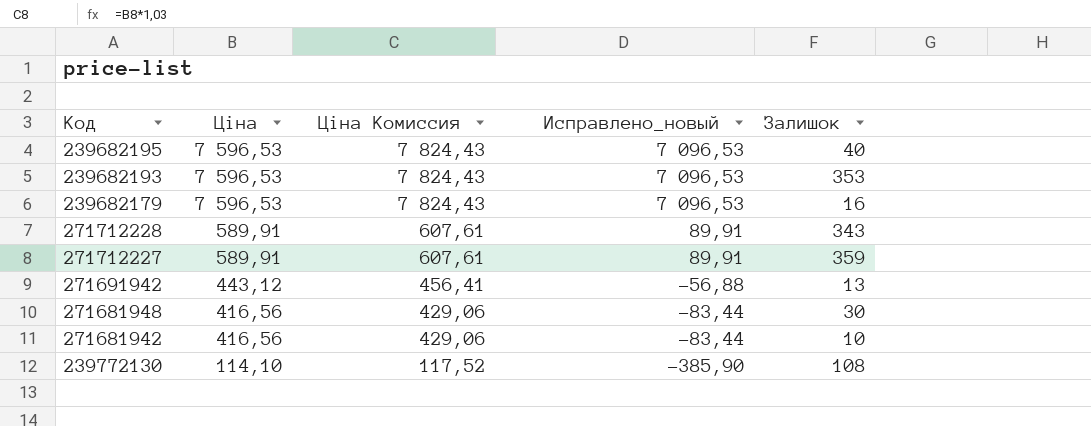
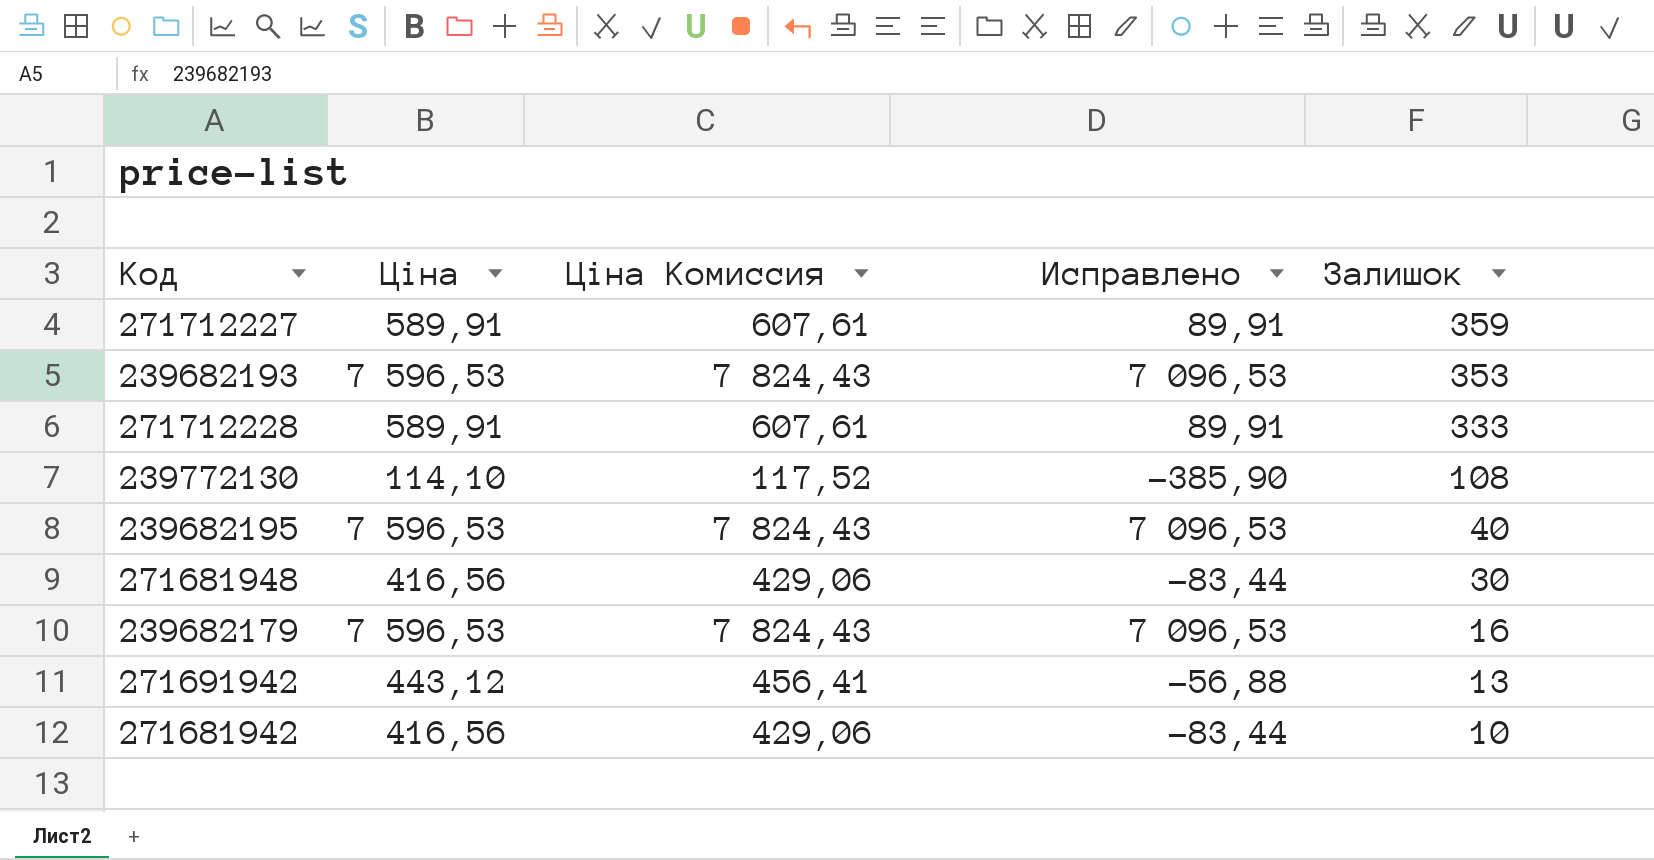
row order: Ціна descending -> Залишок descending
column name: Исправлено_новый -> Исправлено
271712228 | Залишок: 343 -> 333

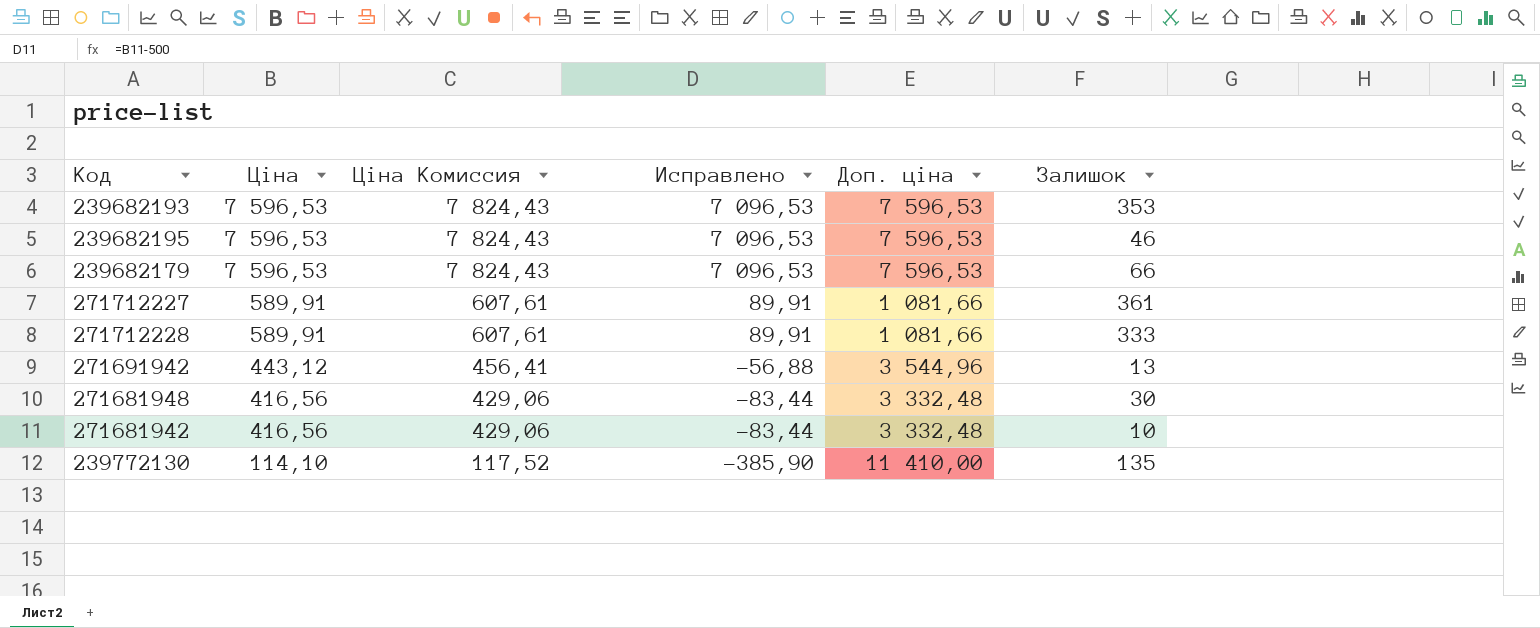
row order: Залишок descending -> Ціна descending
column Доп. ціна | position: none -> 5
239682195 | Залишок: 40 -> 46
239682179 | Залишок: 16 -> 66
271712227 | Залишок: 359 -> 361
239772130 | Залишок: 108 -> 135

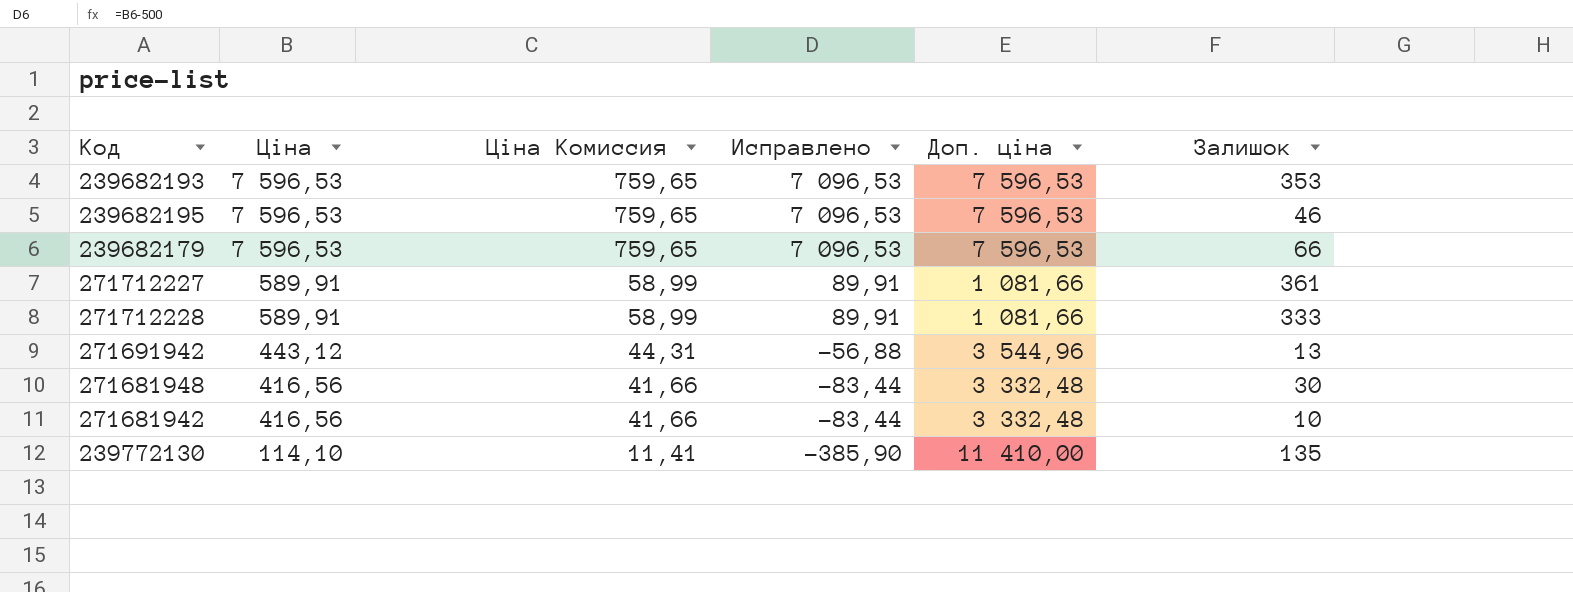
column Ціна Комиссия | formula: [Ціна] * 1,03 -> [Ціна] * 0,1

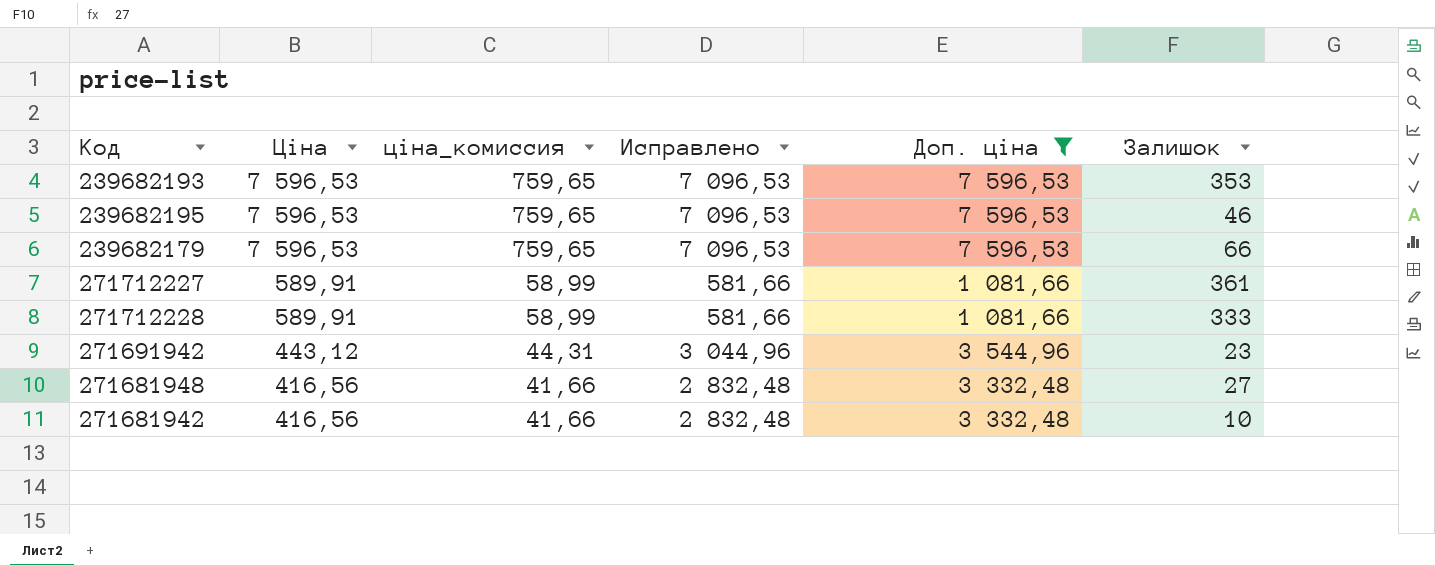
filter: none -> Доп. ціна != 11 410,00
column name: Ціна Комиссия -> ціна_комиссия
column Исправлено | formula: [Ціна] - 500 -> [Доп. ціна] - 500
271691942 | Залишок: 13 -> 23
271681948 | Залишок: 30 -> 27

